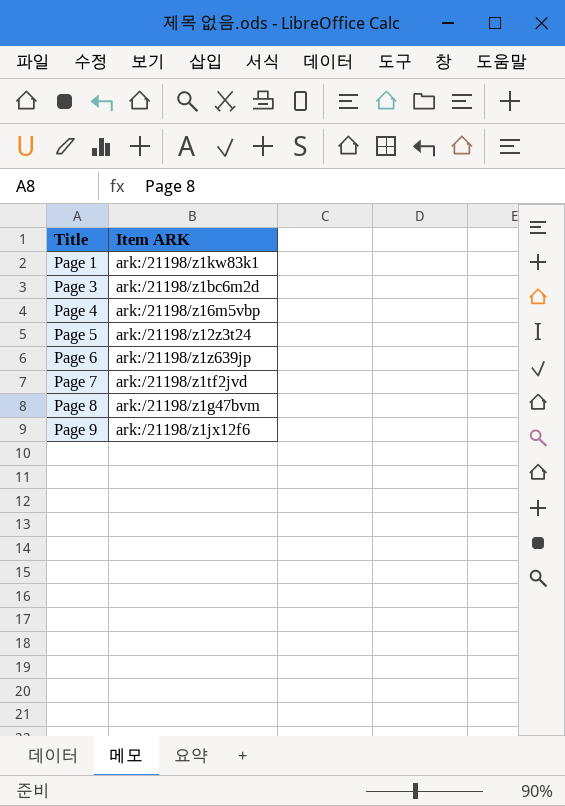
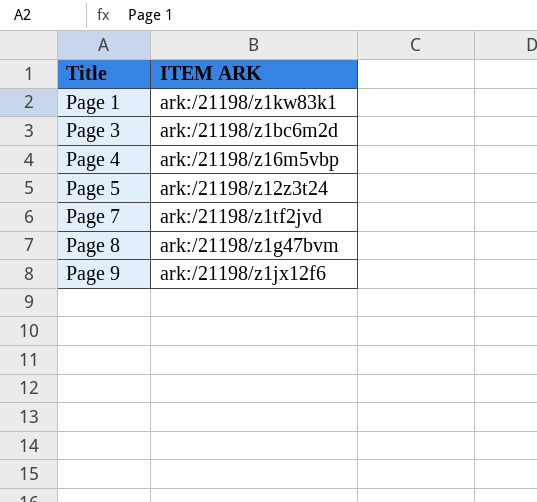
column name: Item ARK -> ITEM ARK
row Page 6: ark:/21198/z1z639jp -> none

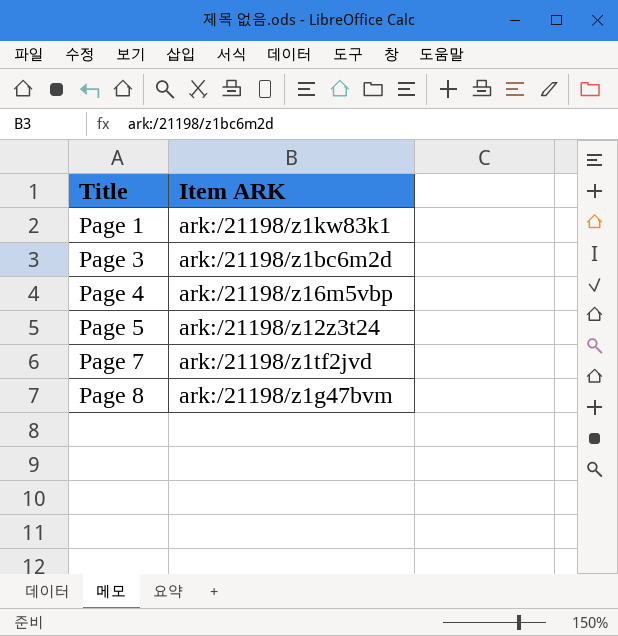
column name: ITEM ARK -> Item ARK
row Page 9: ark:/21198/z1jx12f6 -> none

